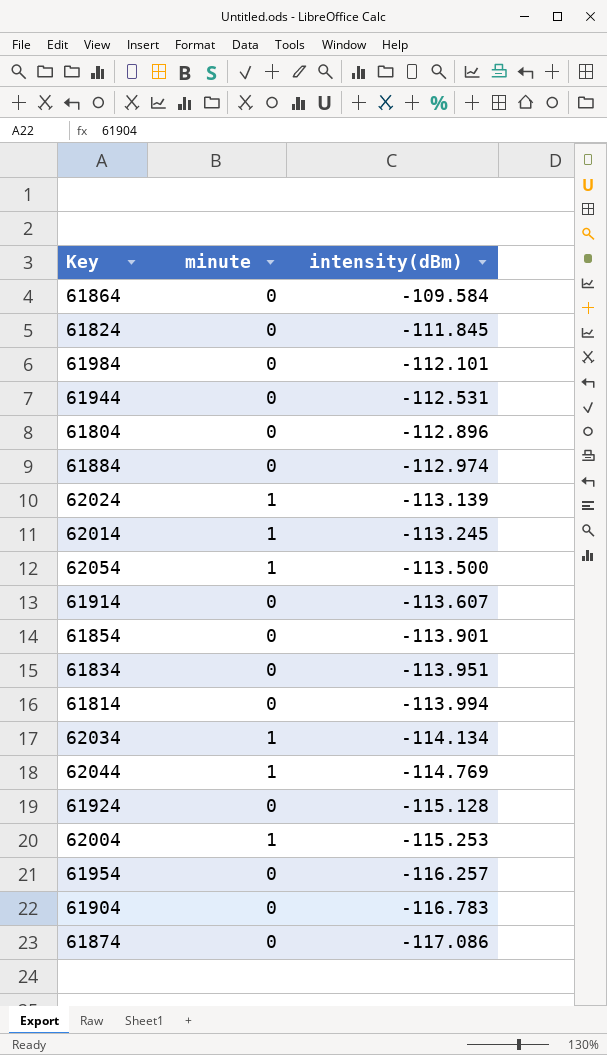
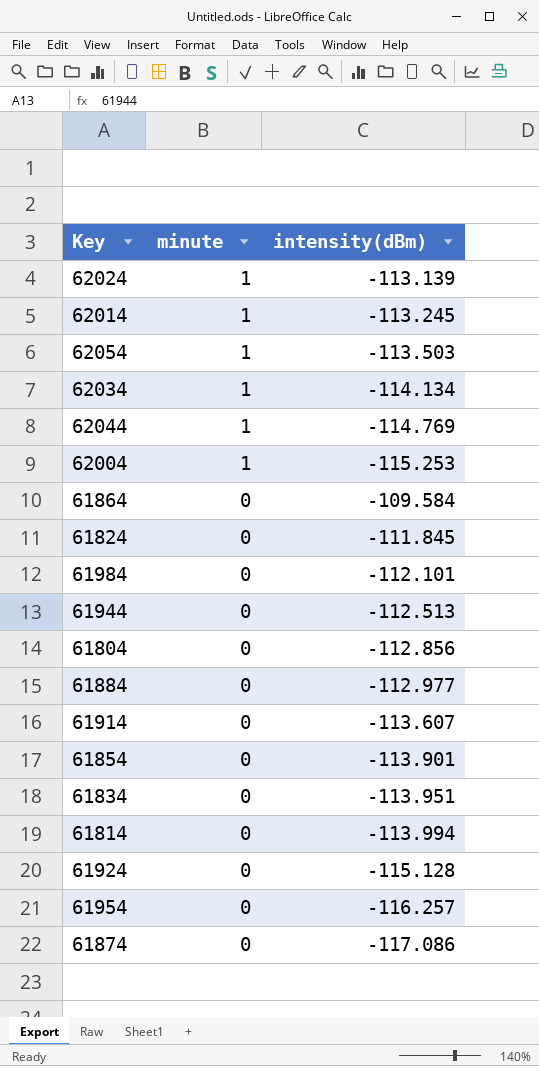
row order: intensity(dBm) descending -> minute descending
row 61904: 0 | -116.783 -> none
62054 | intensity(dBm): -113.500 -> -113.503
61944 | intensity(dBm): -112.531 -> -112.513
61804 | intensity(dBm): -112.896 -> -112.856
61884 | intensity(dBm): -112.974 -> -112.977

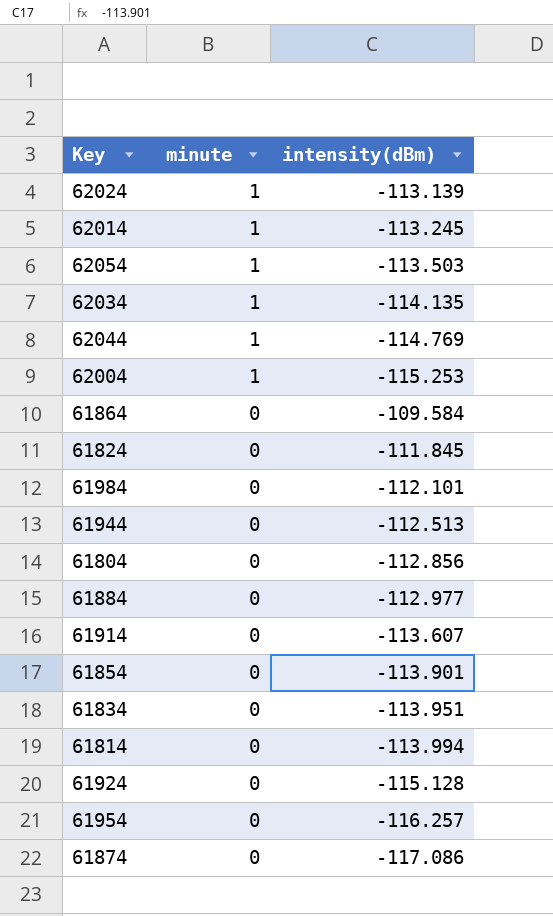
62034 | intensity(dBm): -114.134 -> -114.135

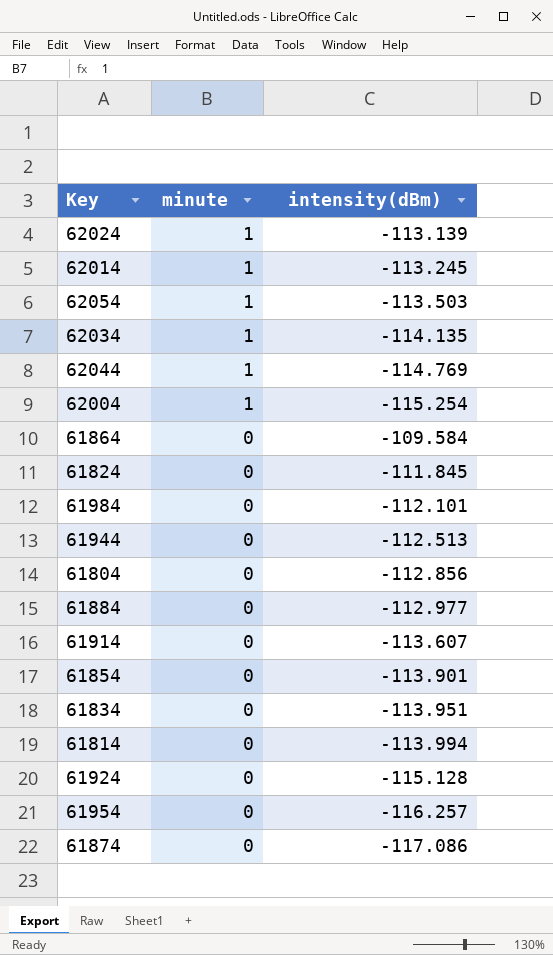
62004 | intensity(dBm): -115.253 -> -115.254

